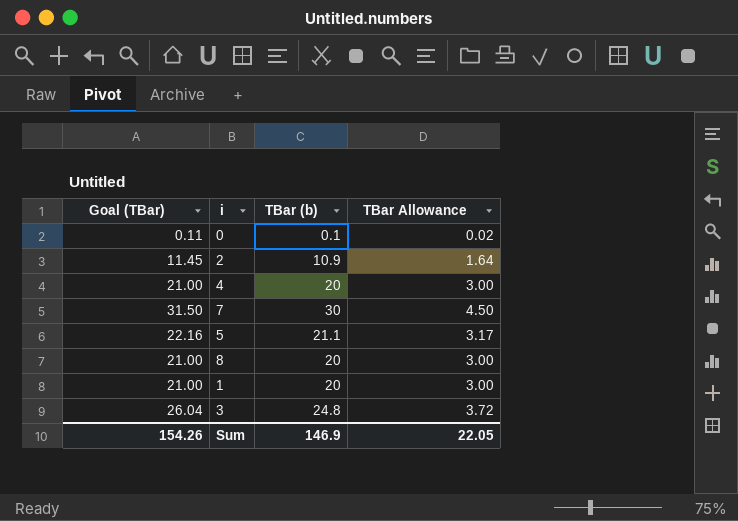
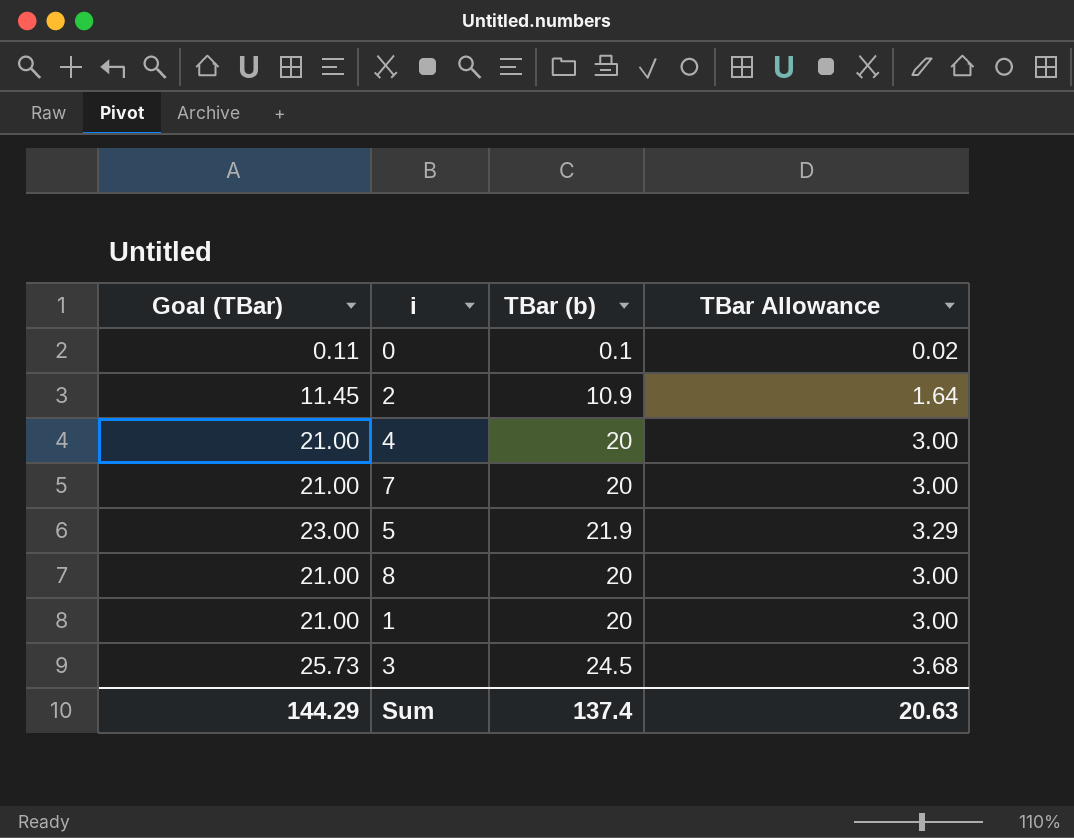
7 | Goal (TBar): 31.50 -> 21.00
7 | TBar (b): 30 -> 20
7 | TBar Allowance: 4.50 -> 3.00
5 | Goal (TBar): 22.16 -> 23.00
5 | TBar (b): 21.1 -> 21.9
5 | TBar Allowance: 3.17 -> 3.29
3 | Goal (TBar): 26.04 -> 25.73
3 | TBar (b): 24.8 -> 24.5
3 | TBar Allowance: 3.72 -> 3.68
Sum | Goal (TBar): 154.26 -> 144.29
Sum | TBar (b): 146.9 -> 137.4
Sum | TBar Allowance: 22.05 -> 20.63

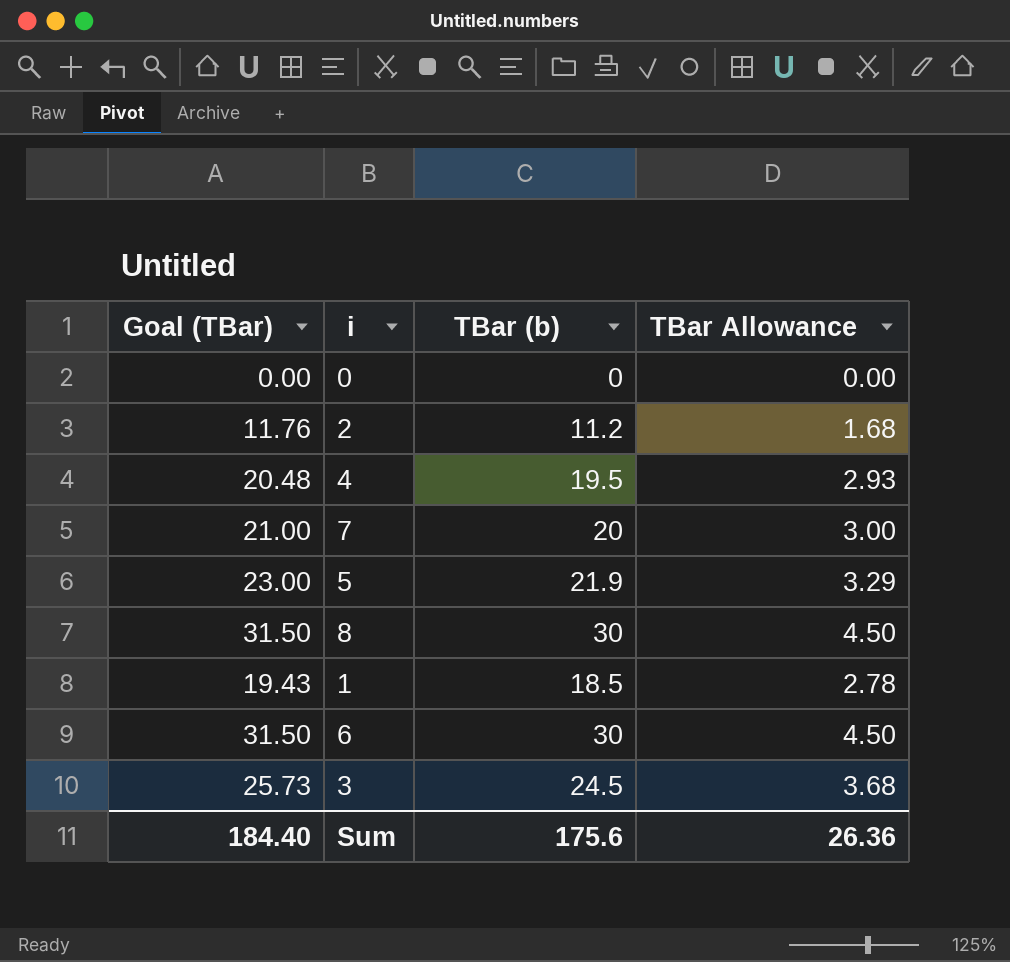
0 | Goal (TBar): 0.11 -> 0.00
0 | TBar (b): 0.1 -> 0
0 | TBar Allowance: 0.02 -> 0.00
2 | Goal (TBar): 11.45 -> 11.76
2 | TBar (b): 10.9 -> 11.2
2 | TBar Allowance: 1.64 -> 1.68
4 | Goal (TBar): 21.00 -> 20.48
4 | TBar (b): 20 -> 19.5
4 | TBar Allowance: 3.00 -> 2.93
8 | Goal (TBar): 21.00 -> 31.50
8 | TBar (b): 20 -> 30
8 | TBar Allowance: 3.00 -> 4.50
1 | Goal (TBar): 21.00 -> 19.43
1 | TBar (b): 20 -> 18.5
1 | TBar Allowance: 3.00 -> 2.78
row 6: none -> 31.50 | 30 | 4.50
Sum | Goal (TBar): 144.29 -> 184.40
Sum | TBar (b): 137.4 -> 175.6
Sum | TBar Allowance: 20.63 -> 26.36

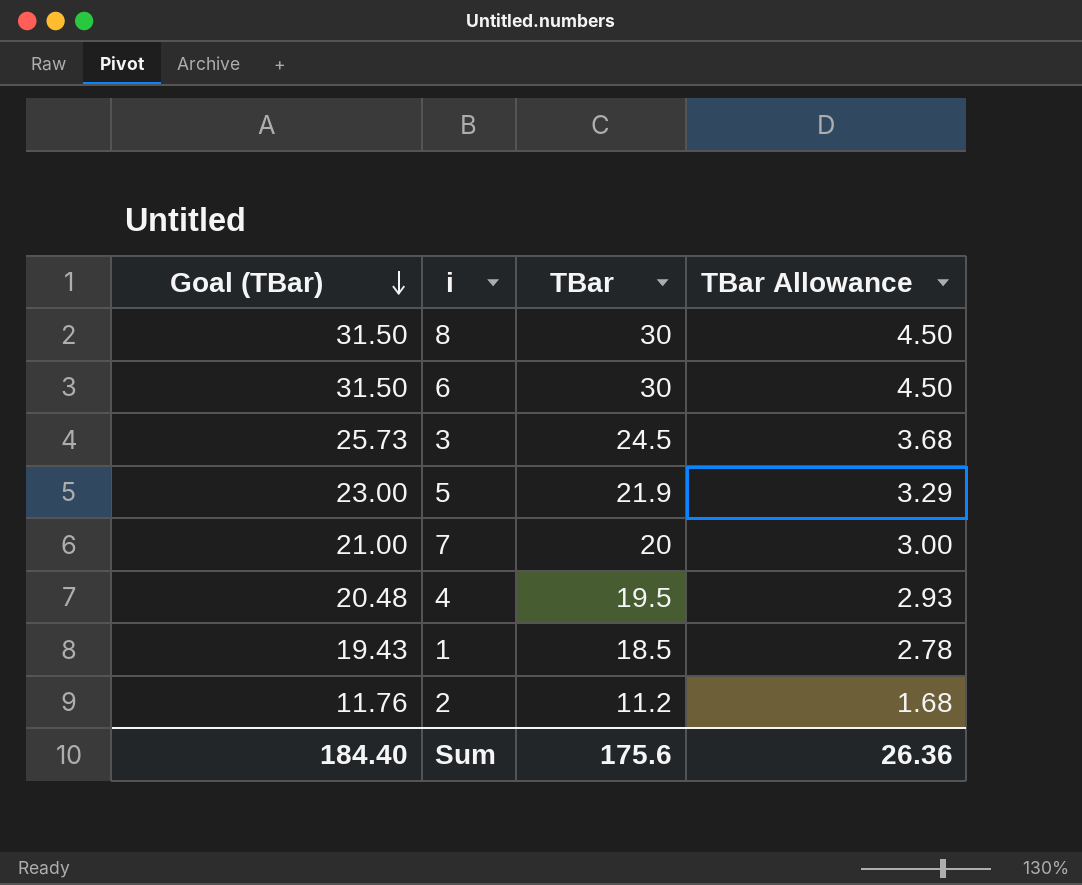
row order: none -> Goal (TBar) descending
column name: TBar (b) -> TBar
row 0: 0.00 | 0 | 0.00 -> none

